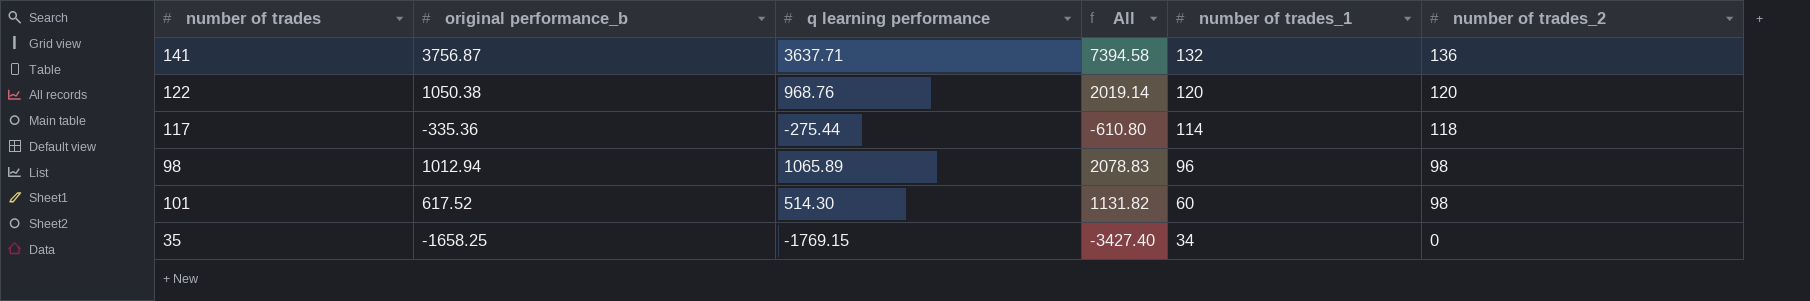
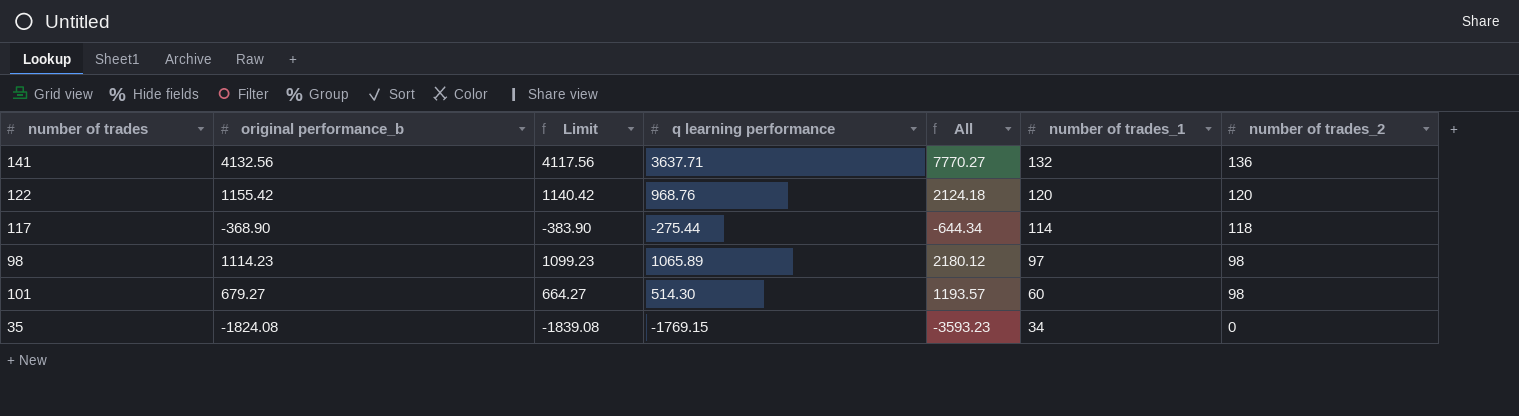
column Limit | formula: none -> [original performance_b] - 15
141 | original performance_b: 3756.87 -> 4132.56
141 | All: 7394.58 -> 7770.27
122 | original performance_b: 1050.38 -> 1155.42
122 | All: 2019.14 -> 2124.18
117 | original performance_b: -335.36 -> -368.90
117 | All: -610.80 -> -644.34
98 | original performance_b: 1012.94 -> 1114.23
98 | All: 2078.83 -> 2180.12
98 | number of trades_1: 96 -> 97
101 | original performance_b: 617.52 -> 679.27
101 | All: 1131.82 -> 1193.57
35 | original performance_b: -1658.25 -> -1824.08
35 | All: -3427.40 -> -3593.23

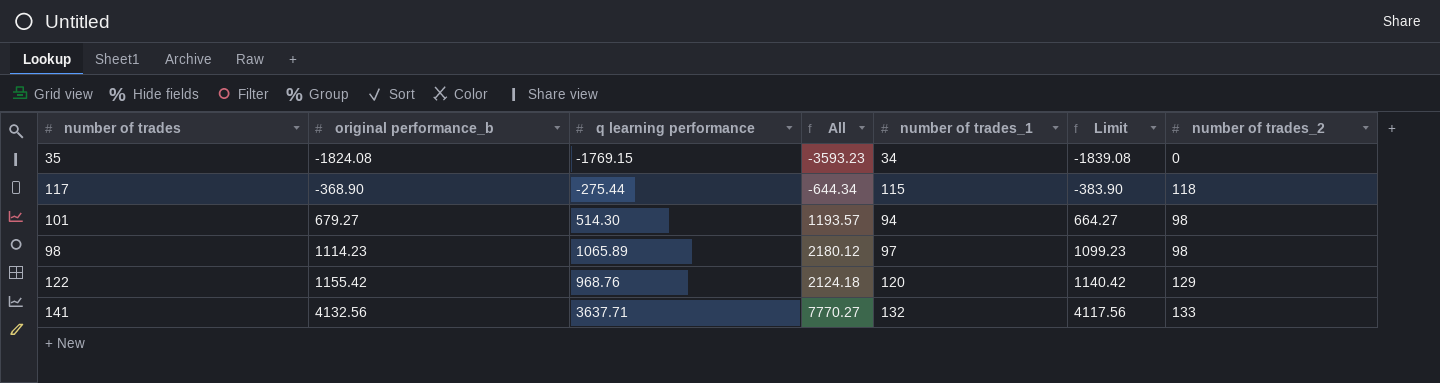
row order: number of trades_1 descending -> original performance_b ascending
column Limit | position: 3 -> 6
117 | number of trades_1: 114 -> 115
101 | number of trades_1: 60 -> 94
122 | number of trades_2: 120 -> 129
141 | number of trades_2: 136 -> 133

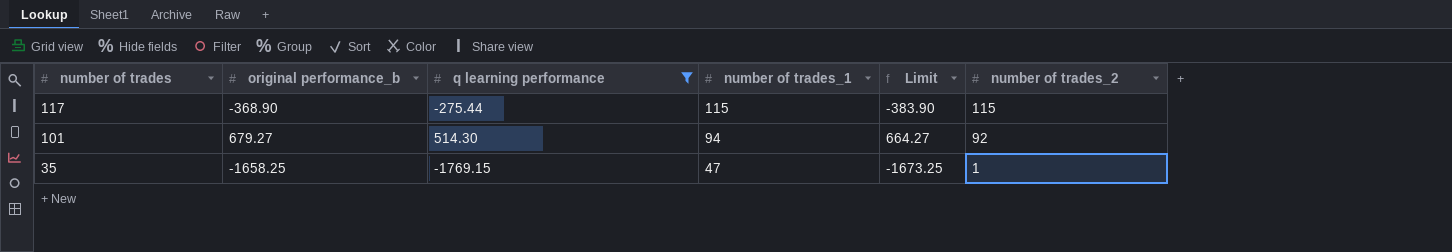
filter: none -> q learning performance <= 514.30
row order: original performance_b ascending -> number of trades descending
column All | formula: [original performance_b] + [q learning performance] -> none
117 | number of trades_2: 118 -> 115
101 | number of trades_2: 98 -> 92
35 | original performance_b: -1824.08 -> -1658.25
35 | number of trades_1: 34 -> 47
35 | Limit: -1839.08 -> -1673.25
35 | number of trades_2: 0 -> 1

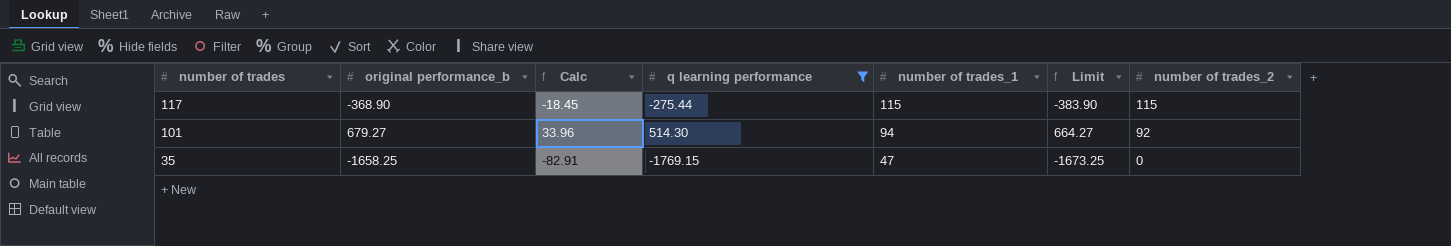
column Calc | formula: none -> [original performance_b] * 0.05
35 | number of trades_2: 1 -> 0

